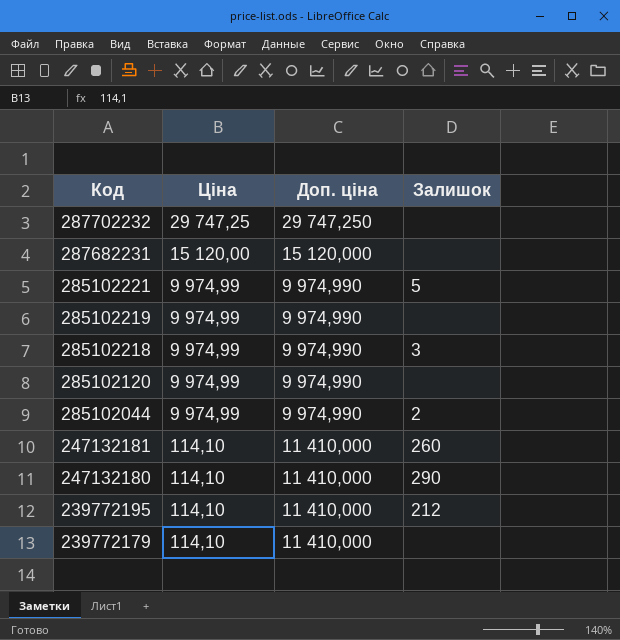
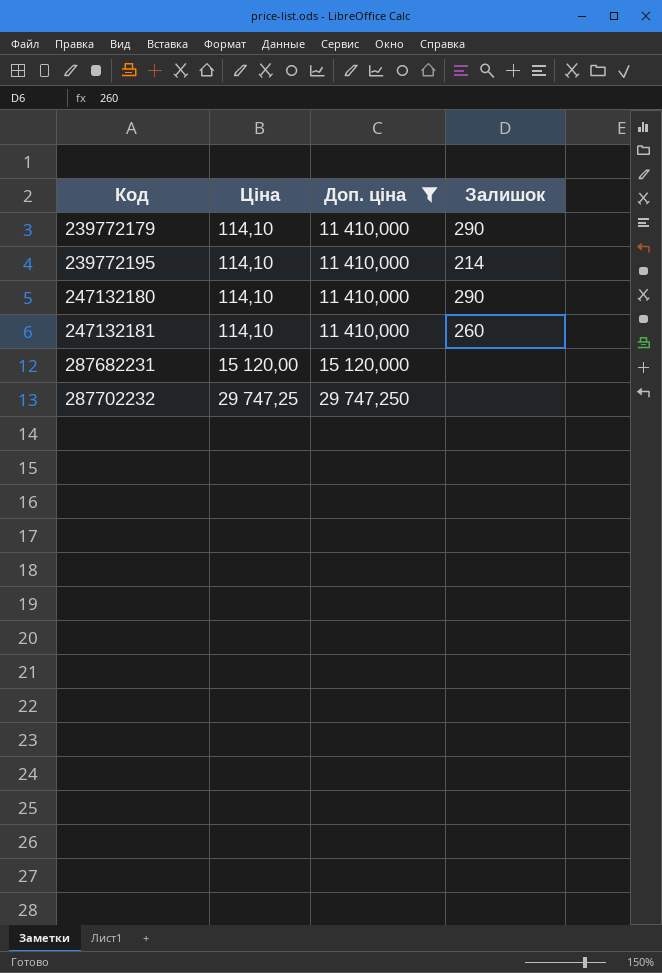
filter: none -> Доп. ціна != 9 974,990
row order: Код descending -> Код ascending
239772179 | Залишок: none -> 290
239772195 | Залишок: 212 -> 214

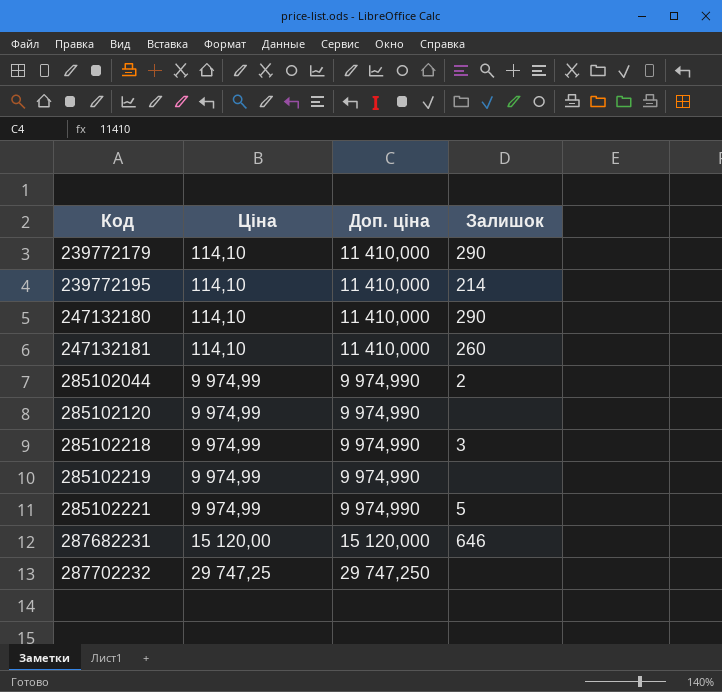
filter: Доп. ціна != 9 974,990 -> none
287682231 | Залишок: none -> 646

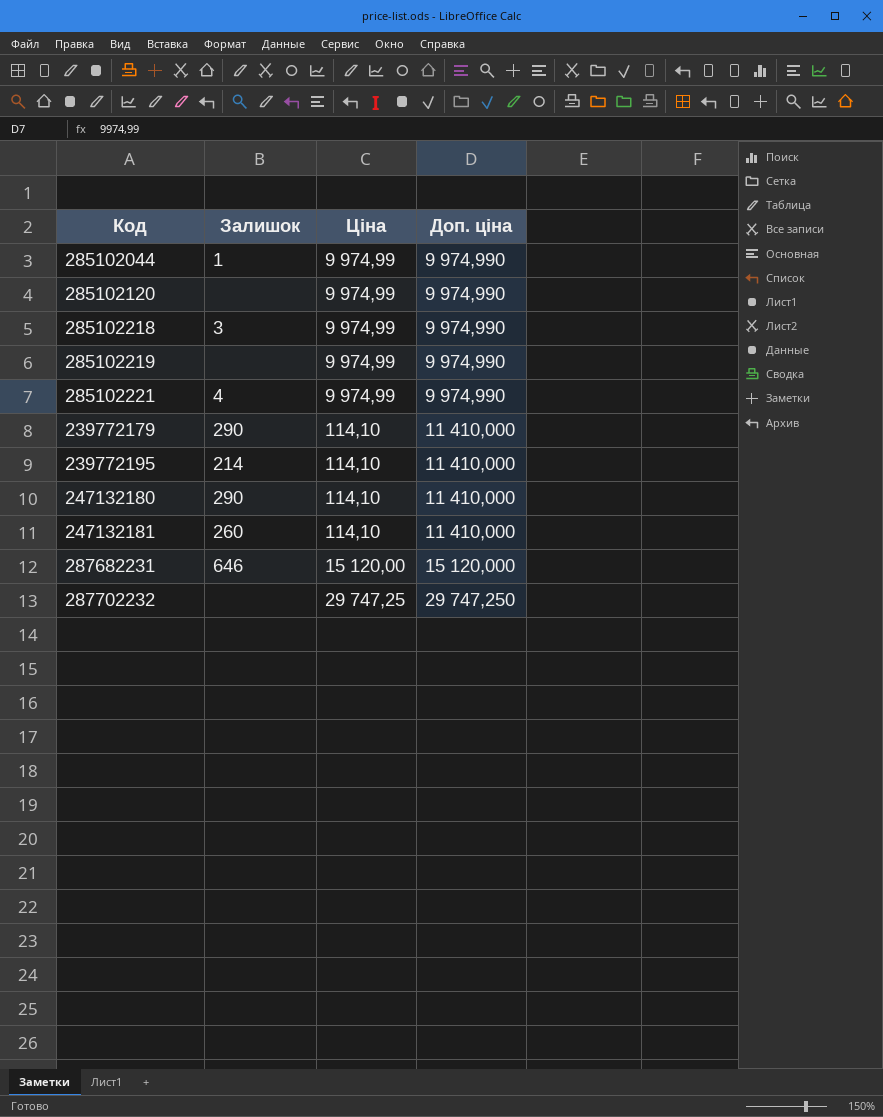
row order: Код ascending -> Доп. ціна ascending
column Залишок | position: 4 -> 2
285102044 | Залишок: 2 -> 1
285102221 | Залишок: 5 -> 4

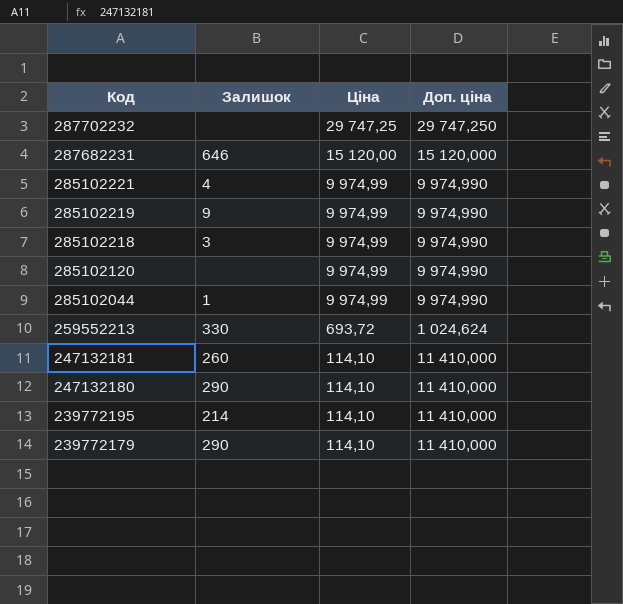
row order: Доп. ціна ascending -> Код descending
285102219 | Залишок: none -> 9
row 259552213: none -> 330 | 693,72 | 1 024,624

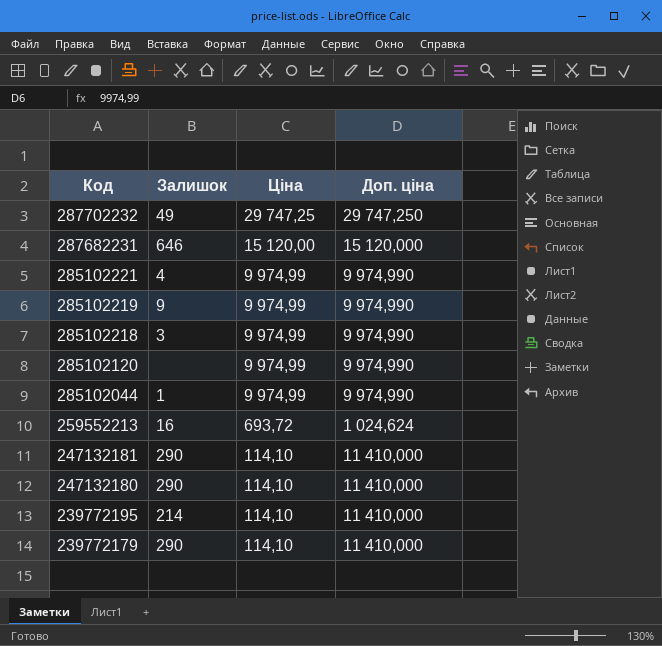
287702232 | Залишок: none -> 49
259552213 | Залишок: 330 -> 16
247132181 | Залишок: 260 -> 290

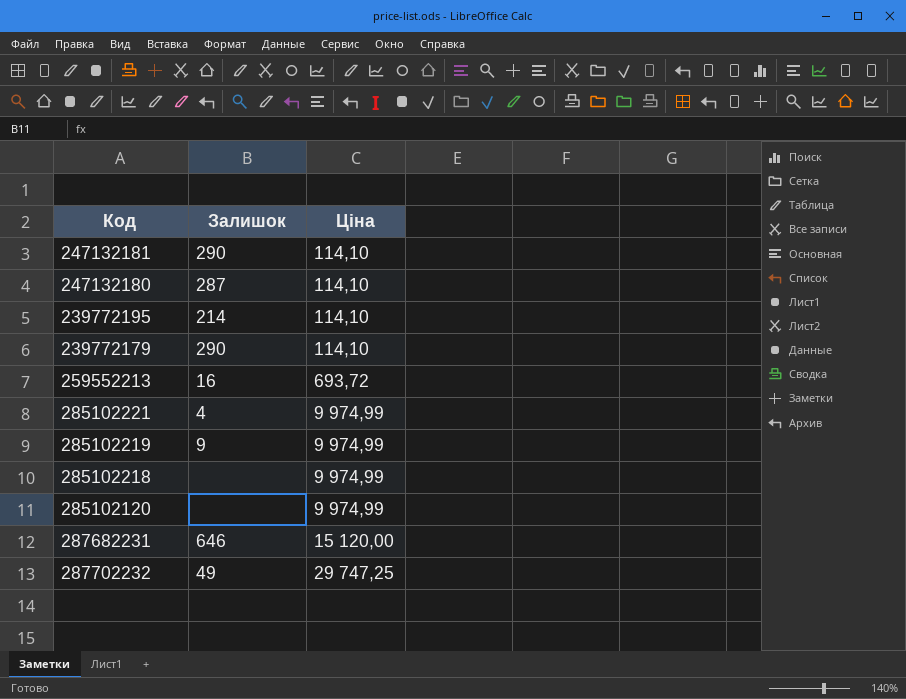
row order: Код descending -> Ціна ascending
column Доп. ціна | position: 4 -> none
row 285102044: 1 | 9 974,99 | 9 974,990 -> none
247132180 | Залишок: 290 -> 287
285102218 | Залишок: 3 -> none

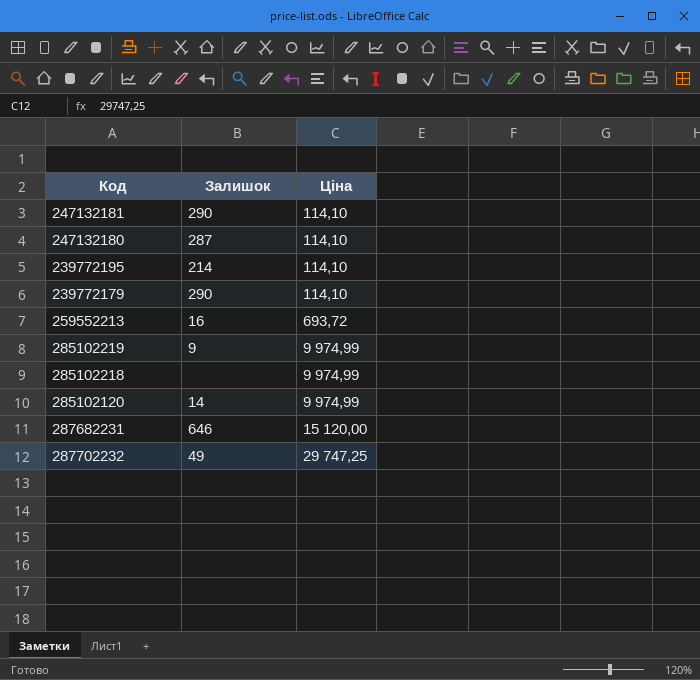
row 285102221: 4 | 9 974,99 -> none
285102120 | Залишок: none -> 14

